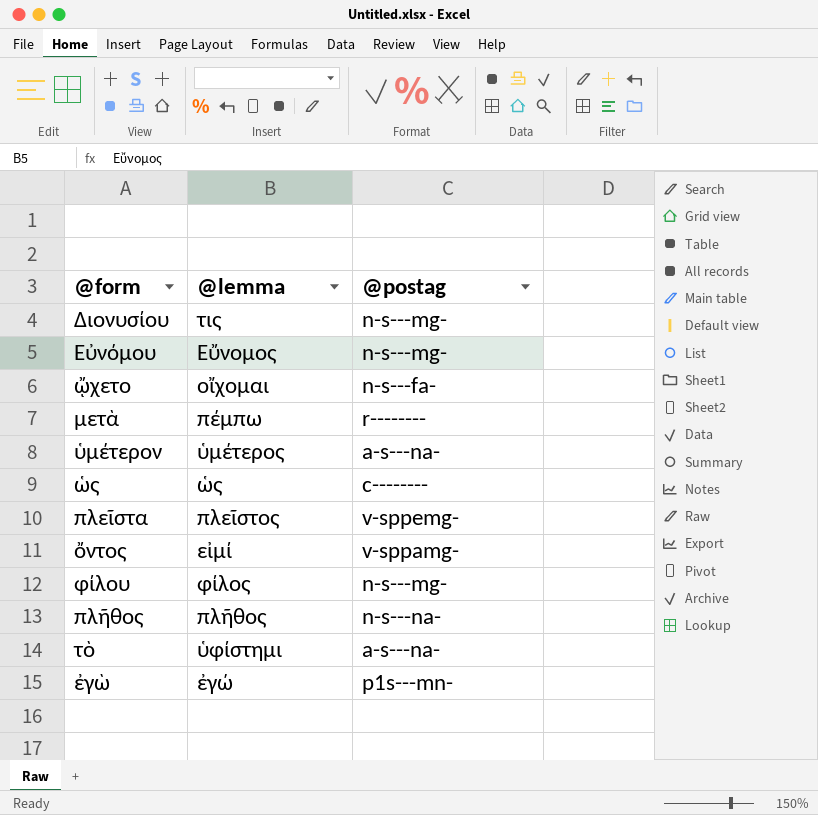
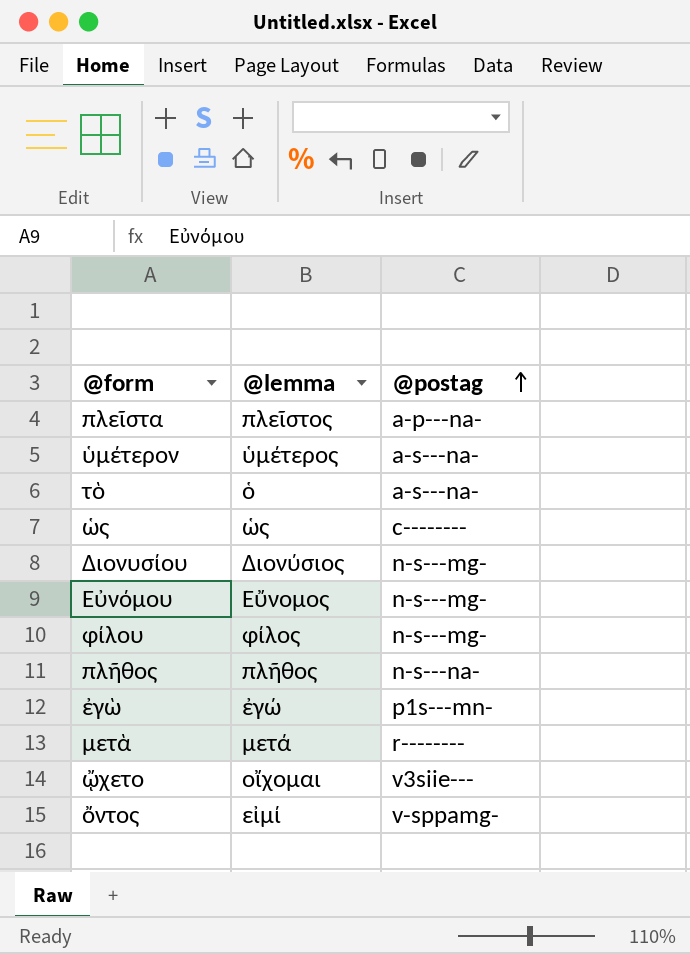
row order: none -> @postag ascending
πλεῖστα | @postag: v-sppemg- -> a-p---na-
τὸ | @lemma: ὑφίστημι -> ὁ
Διονυσίου | @lemma: τις -> Διονύσιος
μετὰ | @lemma: πέμπω -> μετά
ᾤχετο | @postag: n-s---fa- -> v3siie---

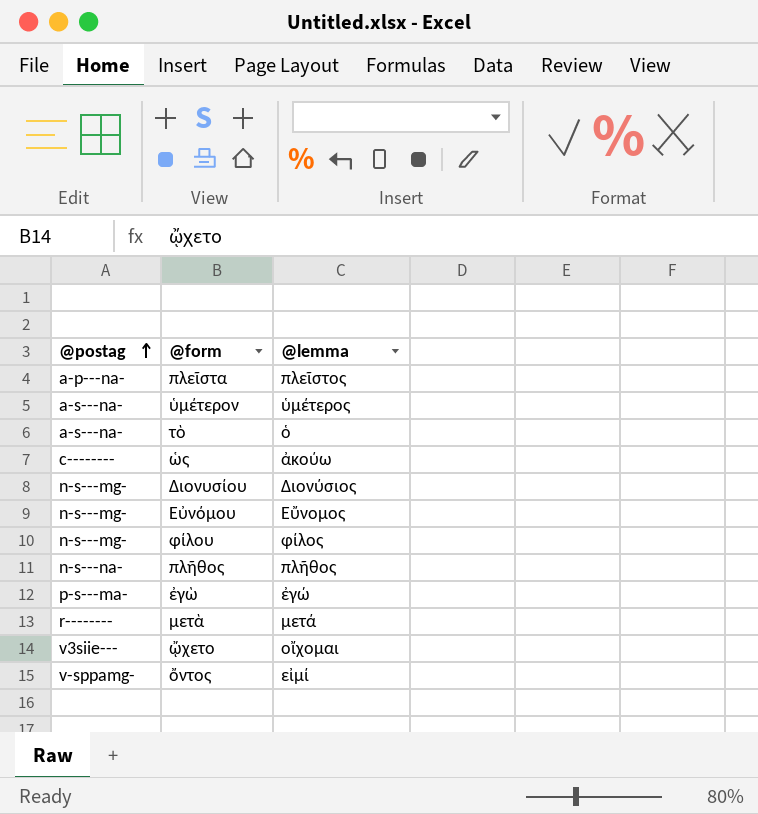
column @postag | position: 3 -> 1
ὡς | @lemma: ὡς -> ἀκούω
ἐγὼ | @postag: p1s---mn- -> p-s---ma-

